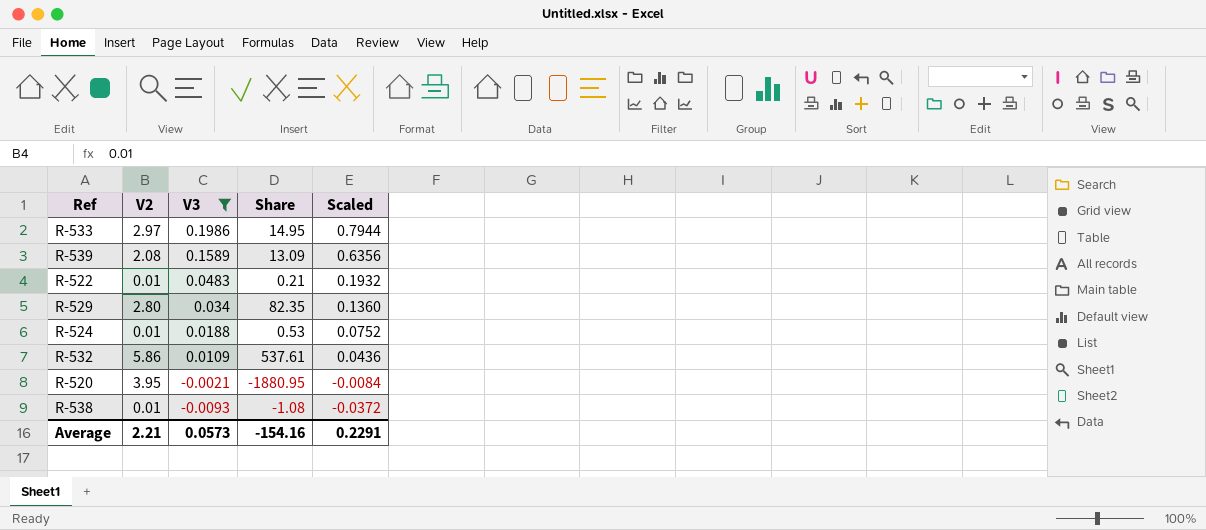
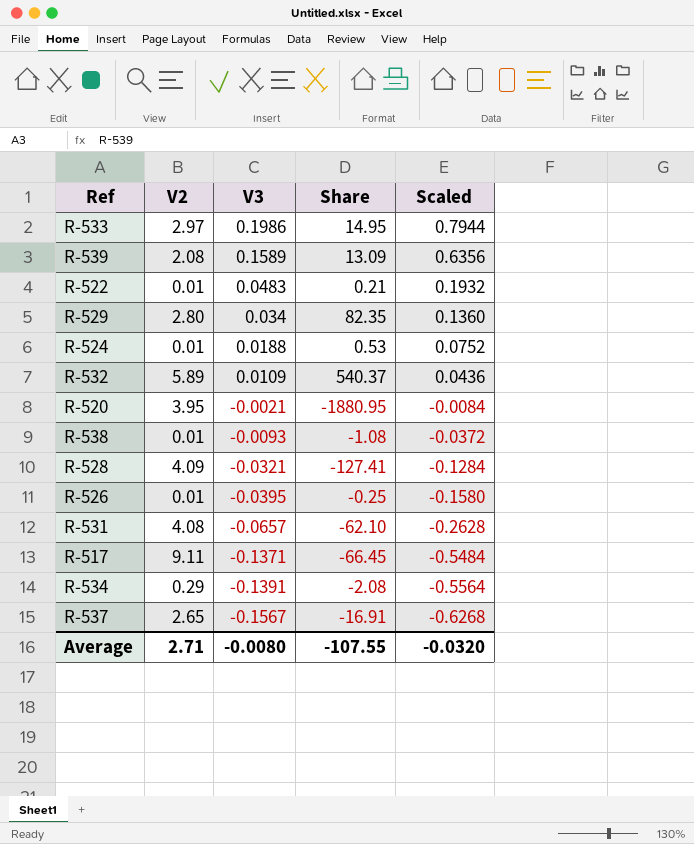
filter: V3 >= -0.0093 -> none
R-532 | V2: 5.86 -> 5.89
R-532 | Share: 537.61 -> 540.37
Average | V2: 2.21 -> 2.71
Average | V3: 0.0573 -> -0.0080
Average | Share: -154.16 -> -107.55
Average | Scaled: 0.2291 -> -0.0320

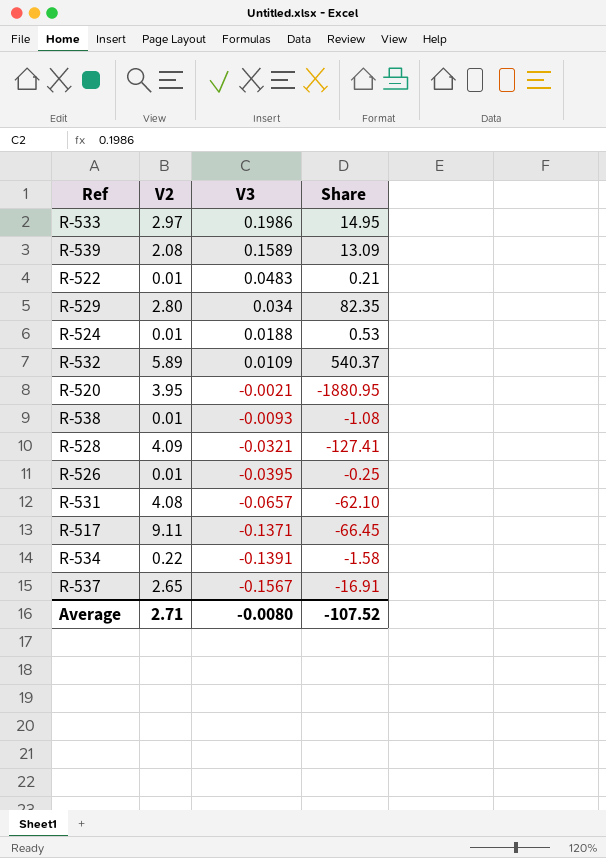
column Scaled | formula: [V3] * 4 -> none
R-534 | V2: 0.29 -> 0.22
R-534 | Share: -2.08 -> -1.58
Average | Share: -107.55 -> -107.52

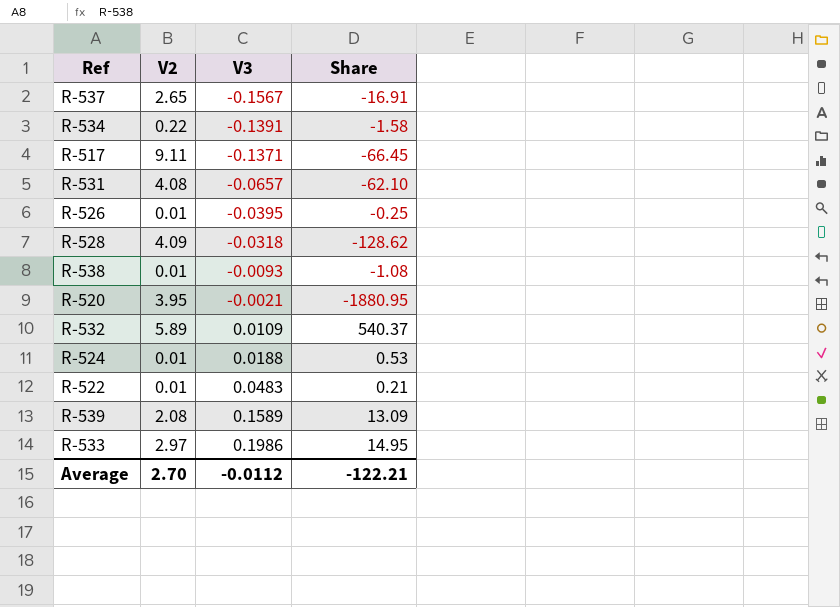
row order: V3 descending -> V3 ascending
row R-529: 2.80 | 0.034 | 82.35 -> none
R-528 | V3: -0.0321 -> -0.0318
R-528 | Share: -127.41 -> -128.62
Average | V2: 2.71 -> 2.70
Average | V3: -0.0080 -> -0.0112
Average | Share: -107.52 -> -122.21

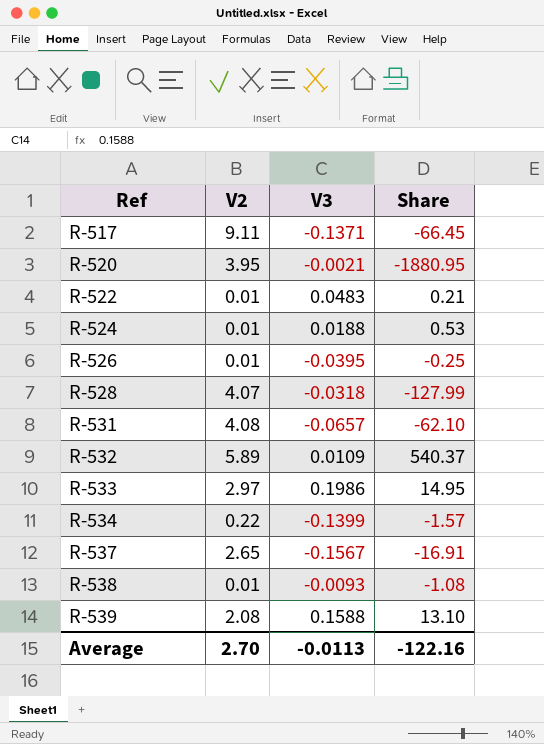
row order: V3 ascending -> Ref ascending
R-528 | V2: 4.09 -> 4.07
R-528 | Share: -128.62 -> -127.99
R-534 | V3: -0.1391 -> -0.1399
R-534 | Share: -1.58 -> -1.57
R-539 | V3: 0.1589 -> 0.1588
R-539 | Share: 13.09 -> 13.10
Average | V3: -0.0112 -> -0.0113
Average | Share: -122.21 -> -122.16

